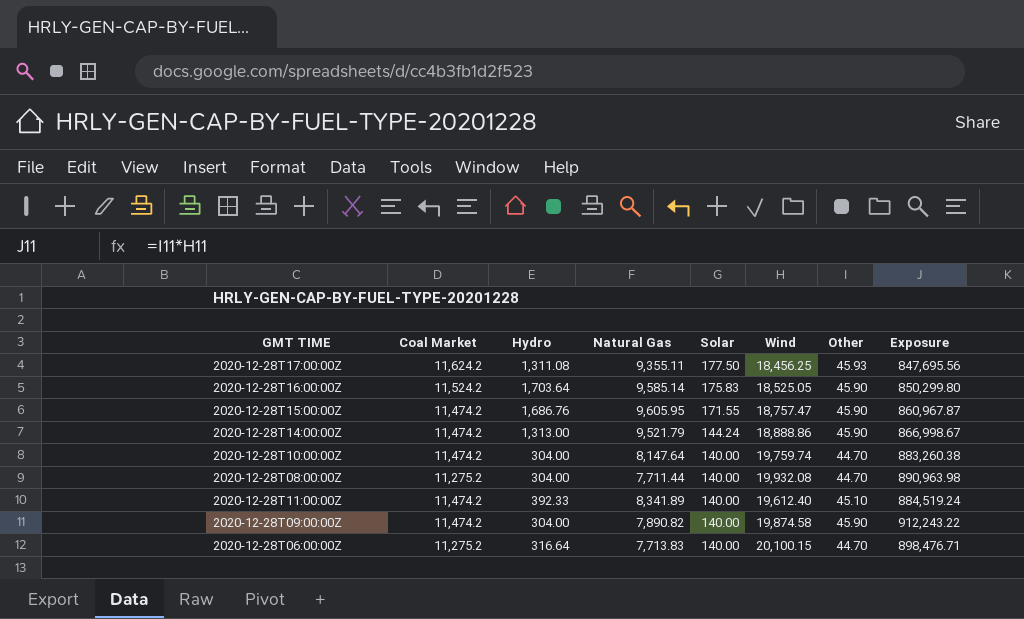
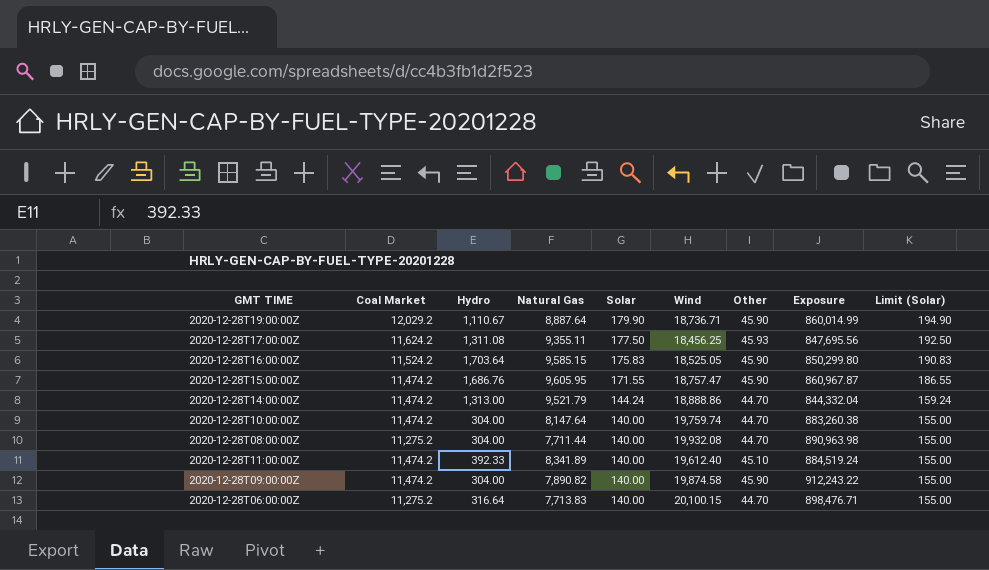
column Limit (Solar) | formula: none -> [Solar] + 15
row 2020-12-28T19:00:00Z: none -> 12,029.2 | 1,110.67 | 8,887.64 | 179.90 | 18,736.71 | 45.90 | 860,014.99 | 194.90
2020-12-28T16:00:00Z | Natural Gas: 9,585.14 -> 9,585.15
2020-12-28T14:00:00Z | Other: 45.90 -> 44.70
2020-12-28T14:00:00Z | Exposure: 866,998.67 -> 844,332.04

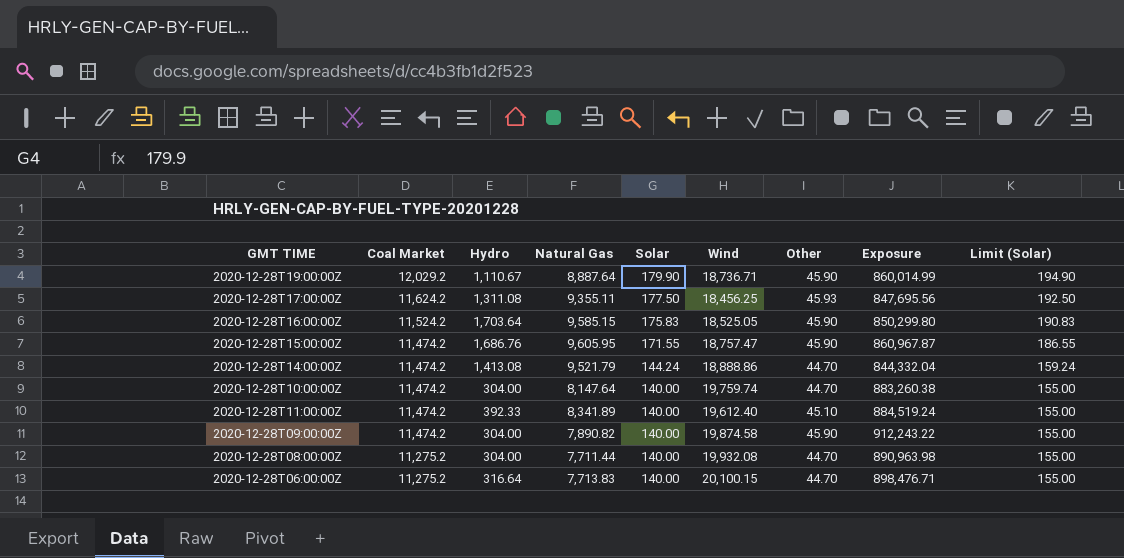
row order: Solar descending -> Coal Market descending
2020-12-28T14:00:00Z | Hydro: 1,313.00 -> 1,413.08

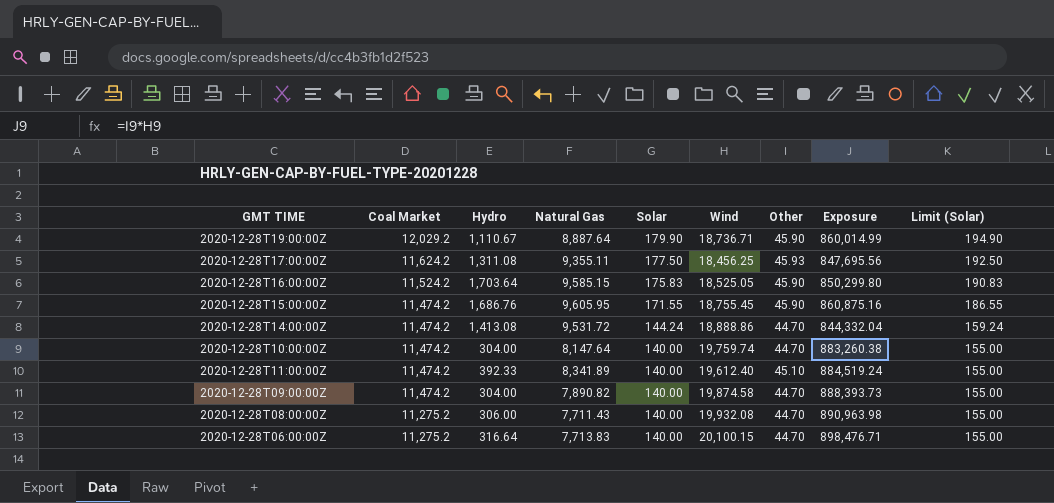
2020-12-28T15:00:00Z | Wind: 18,757.47 -> 18,755.45
2020-12-28T15:00:00Z | Exposure: 860,967.87 -> 860,875.16
2020-12-28T14:00:00Z | Natural Gas: 9,521.79 -> 9,531.72
2020-12-28T09:00:00Z | Other: 45.90 -> 44.70
2020-12-28T09:00:00Z | Exposure: 912,243.22 -> 888,393.73
2020-12-28T08:00:00Z | Hydro: 304.00 -> 306.00
2020-12-28T08:00:00Z | Natural Gas: 7,711.44 -> 7,711.43

